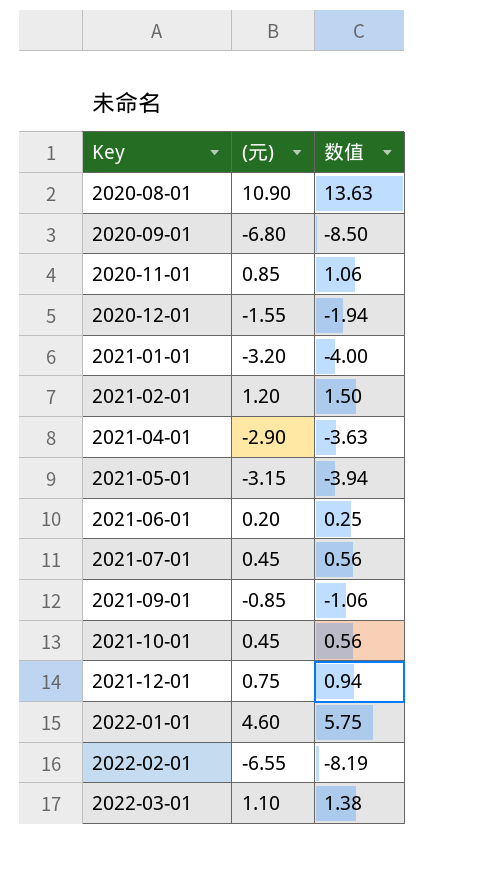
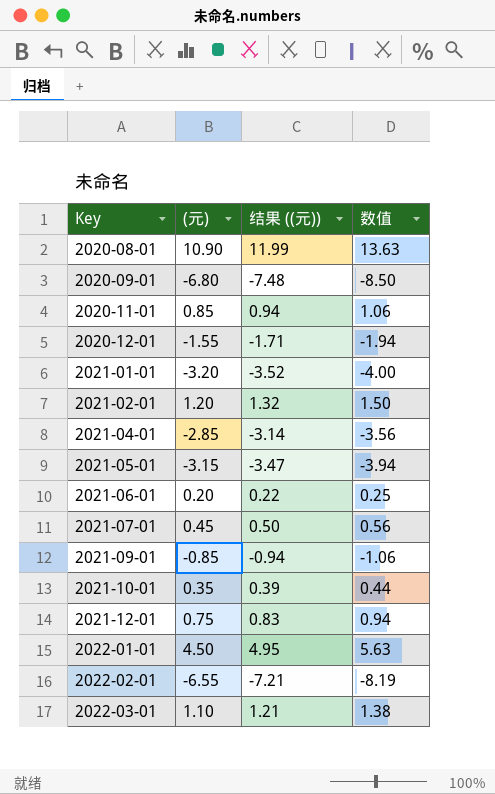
column 结果 ((元)) | formula: none -> [(元)] * 1.1
2021-04-01 | (元): -2.90 -> -2.85
2021-04-01 | 数值: -3.63 -> -3.56
2021-10-01 | (元): 0.45 -> 0.35
2021-10-01 | 数值: 0.56 -> 0.44
2022-01-01 | (元): 4.60 -> 4.50
2022-01-01 | 数值: 5.75 -> 5.63

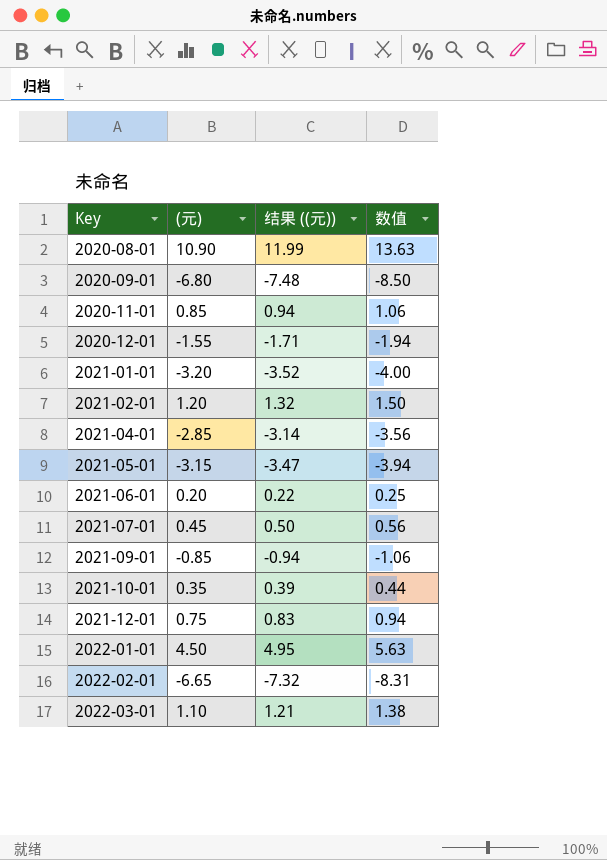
2022-02-01 | (元): -6.55 -> -6.65
2022-02-01 | 结果 ((元)): -7.21 -> -7.32
2022-02-01 | 数值: -8.19 -> -8.31

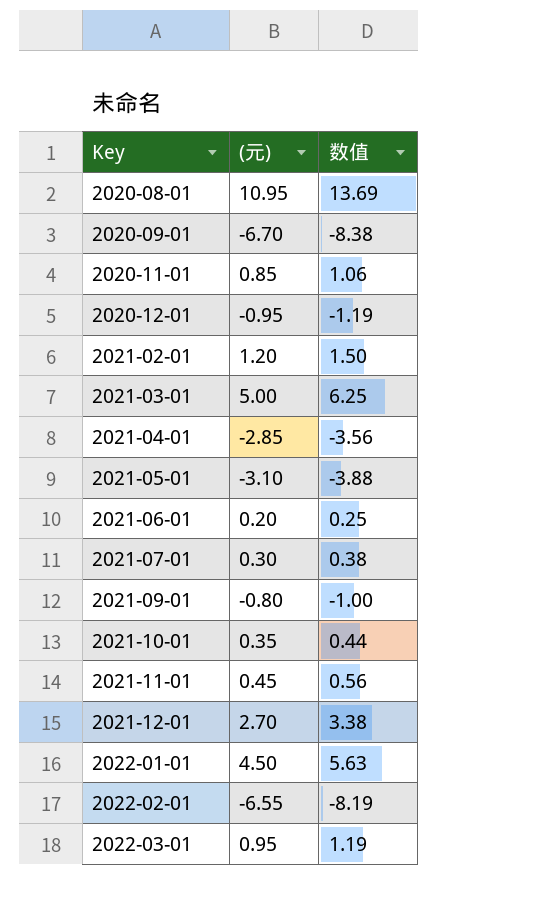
column 结果 ((元)) | formula: [(元)] * 1.1 -> none
row 2021-01-01: -3.20 | -3.52 | -4.00 -> none
2020-08-01 | (元): 10.90 -> 10.95
2020-08-01 | 数值: 13.63 -> 13.69
2020-09-01 | (元): -6.80 -> -6.70
2020-09-01 | 数值: -8.50 -> -8.38
2020-12-01 | (元): -1.55 -> -0.95
2020-12-01 | 数值: -1.94 -> -1.19
row 2021-03-01: none -> 5.00 | 6.25
2021-05-01 | (元): -3.15 -> -3.10
2021-05-01 | 数值: -3.94 -> -3.88
2021-07-01 | (元): 0.45 -> 0.30
2021-07-01 | 数值: 0.56 -> 0.38
2021-09-01 | (元): -0.85 -> -0.80
2021-09-01 | 数值: -1.06 -> -1.00
row 2021-11-01: none -> 0.45 | 0.56
2021-12-01 | (元): 0.75 -> 2.70
2021-12-01 | 数值: 0.94 -> 3.38
2022-02-01 | (元): -6.65 -> -6.55
2022-02-01 | 数值: -8.31 -> -8.19
2022-03-01 | (元): 1.10 -> 0.95
2022-03-01 | 数值: 1.38 -> 1.19

